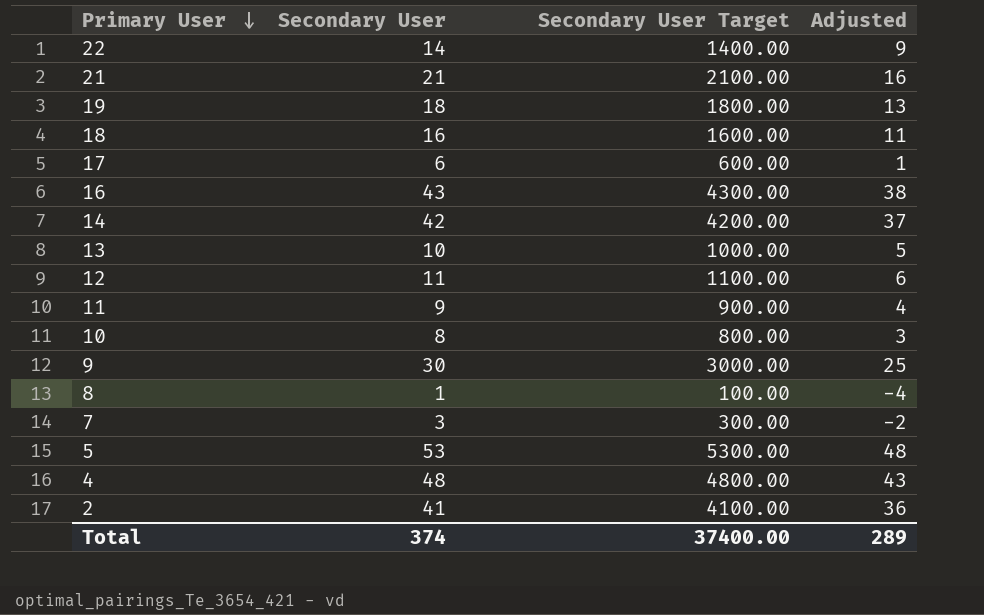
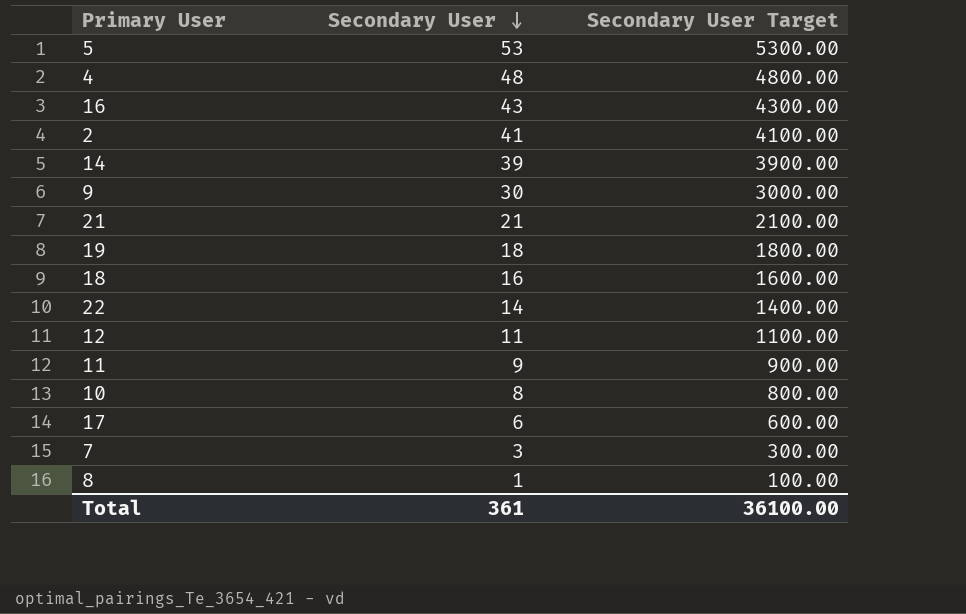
row order: Primary User descending -> Secondary User descending
column Adjusted | formula: [Secondary User] - 5 -> none
row 13: 10 | 1000.00 | 5 -> none
14 | Secondary User: 42 -> 39
14 | Secondary User Target: 4200.00 -> 3900.00
Total | Secondary User: 374 -> 361
Total | Secondary User Target: 37400.00 -> 36100.00

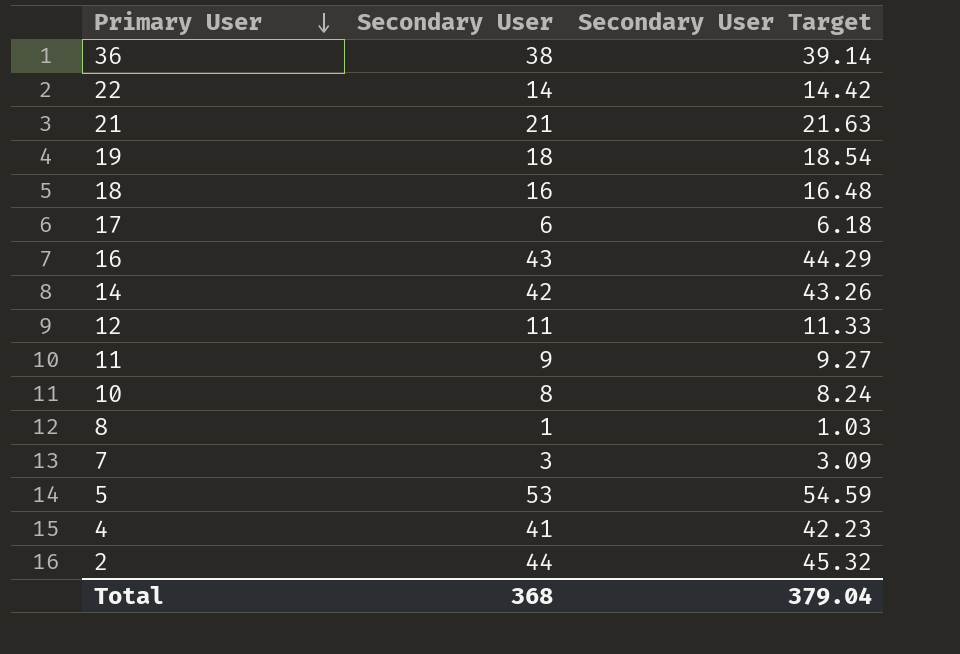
row order: Secondary User descending -> Primary User descending
column Secondary User Target | formula: [Secondary User] * 100 -> [Secondary User] * 1.03
row 9: 30 | 3000.00 -> none
row 36: none -> 38 | 39.14
14 | Secondary User: 39 -> 42
4 | Secondary User: 48 -> 41
2 | Secondary User: 41 -> 44
Total | Secondary User: 361 -> 368
Total | Secondary User Target: 36100.00 -> 379.04

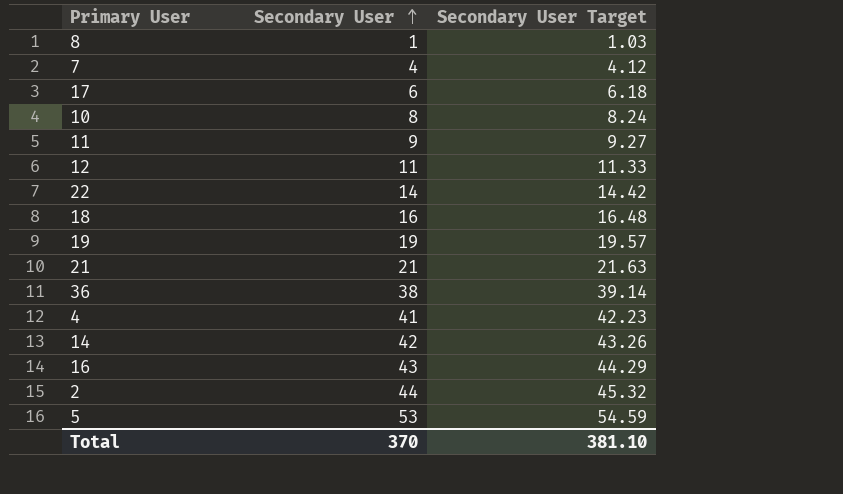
row order: Primary User descending -> Secondary User ascending
7 | Secondary User: 3 -> 4
7 | Secondary User Target: 3.09 -> 4.12
19 | Secondary User: 18 -> 19
19 | Secondary User Target: 18.54 -> 19.57
Total | Secondary User: 368 -> 370
Total | Secondary User Target: 379.04 -> 381.10

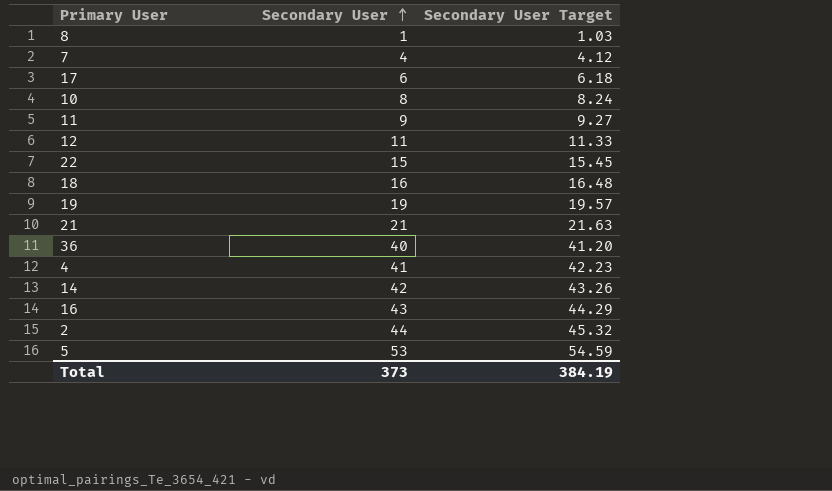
22 | Secondary User: 14 -> 15
22 | Secondary User Target: 14.42 -> 15.45
36 | Secondary User: 38 -> 40
36 | Secondary User Target: 39.14 -> 41.20
Total | Secondary User: 370 -> 373
Total | Secondary User Target: 381.10 -> 384.19

